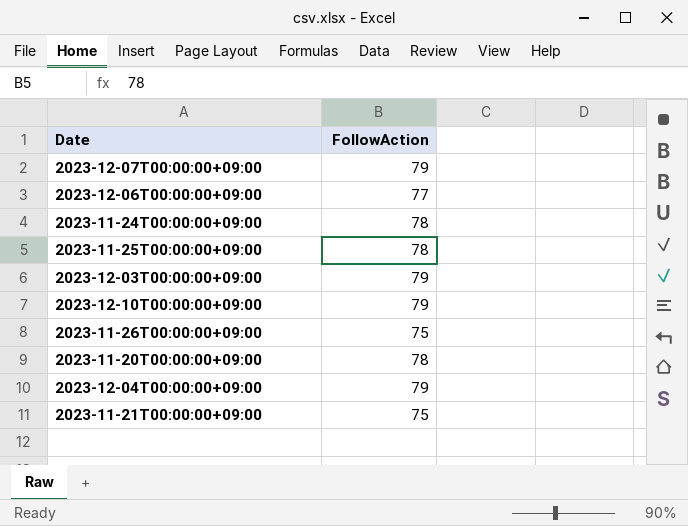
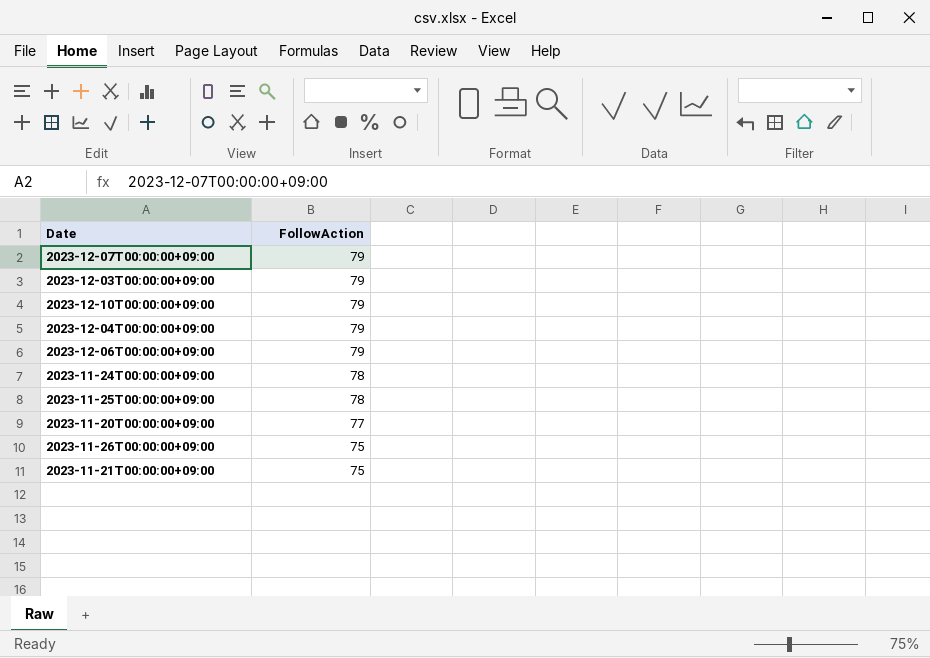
row order: none -> FollowAction descending
2023-12-06T00:00:00+09:00 | FollowAction: 77 -> 79
2023-11-20T00:00:00+09:00 | FollowAction: 78 -> 77

